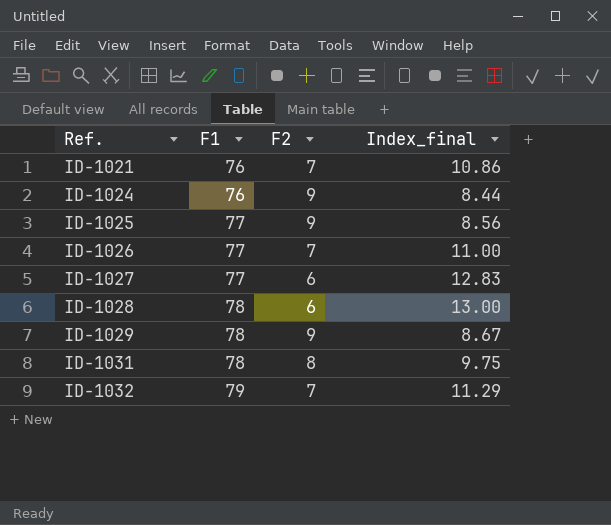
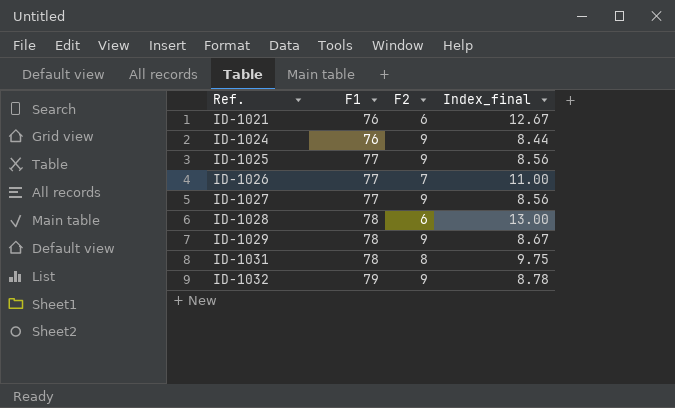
ID-1021 | F2: 7 -> 6
ID-1021 | Index_final: 10.86 -> 12.67
ID-1027 | F2: 6 -> 9
ID-1027 | Index_final: 12.83 -> 8.56
ID-1032 | F2: 7 -> 9
ID-1032 | Index_final: 11.29 -> 8.78

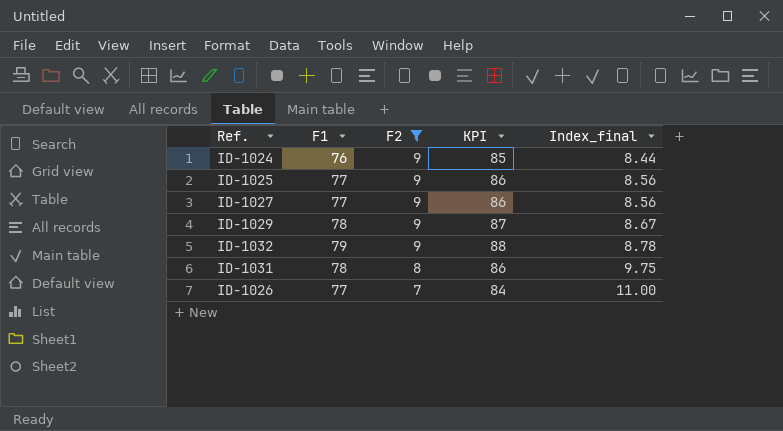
filter: none -> F2 != 6
row order: Ref. ascending -> F2 descending
column KPI | formula: none -> [F1] + [F2]

